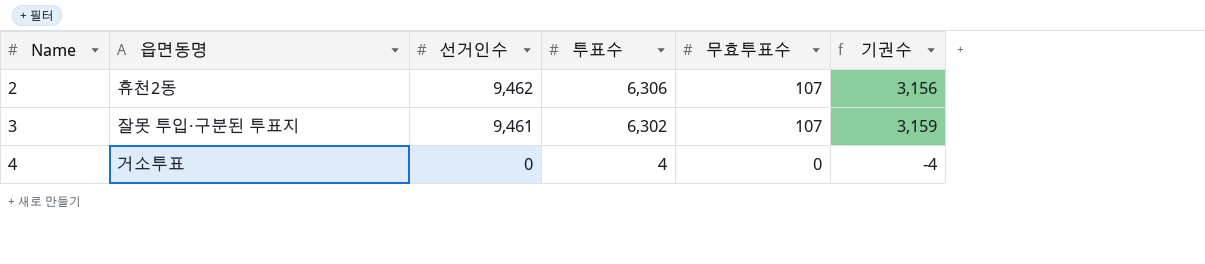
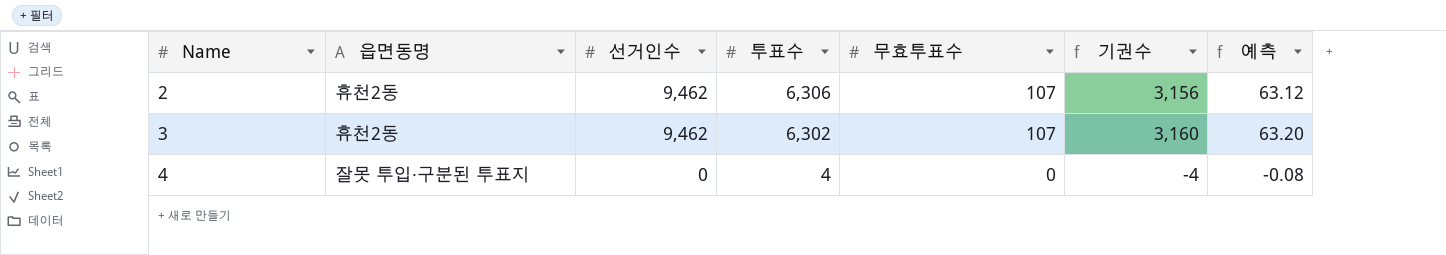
column 예측 | formula: none -> [기권수] * 0.02
3 | 읍면동명: 잘못 투입·구분된 투표지 -> 휴천2동
3 | 선거인수: 9,461 -> 9,462
3 | 기권수: 3,159 -> 3,160
4 | 읍면동명: 거소투표 -> 잘못 투입·구분된 투표지

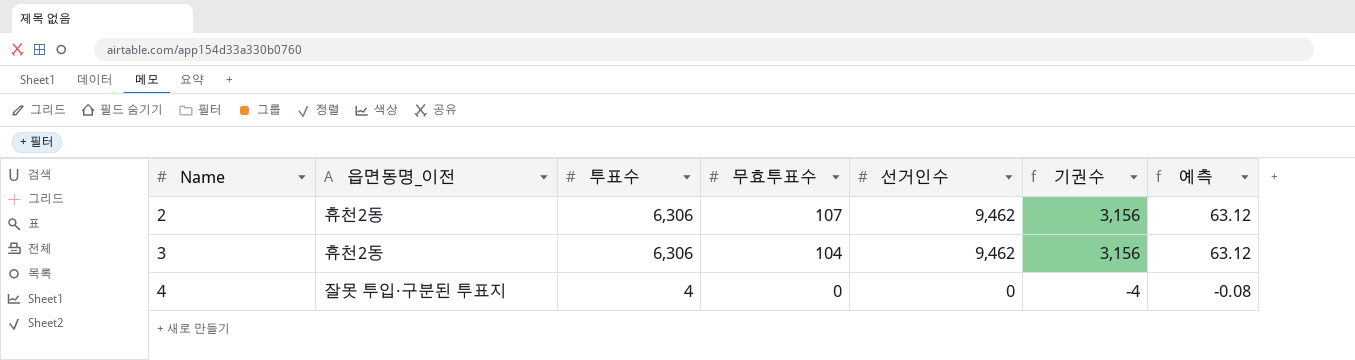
column name: 읍면동명 -> 읍면동명_이전
column 선거인수 | position: 3 -> 5
3 | 투표수: 6,302 -> 6,306
3 | 무효투표수: 107 -> 104
3 | 기권수: 3,160 -> 3,156
3 | 예측: 63.20 -> 63.12

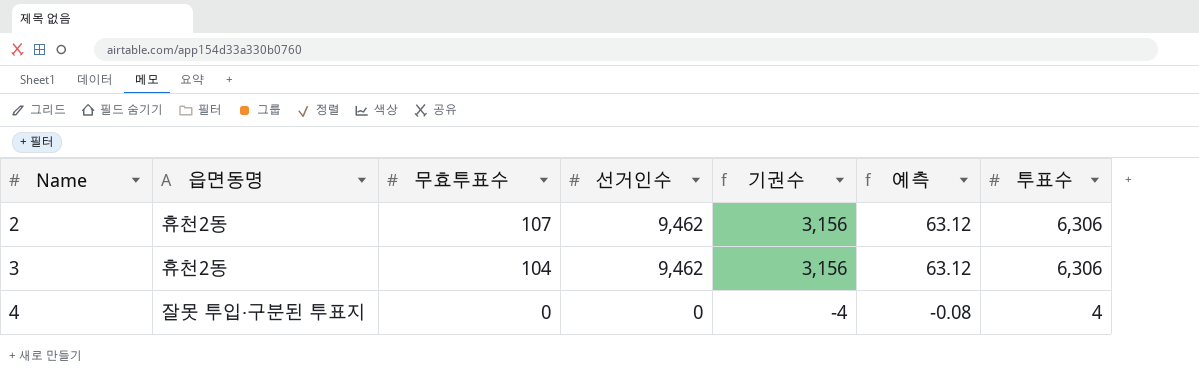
column name: 읍면동명_이전 -> 읍면동명
column 투표수 | position: 3 -> 7

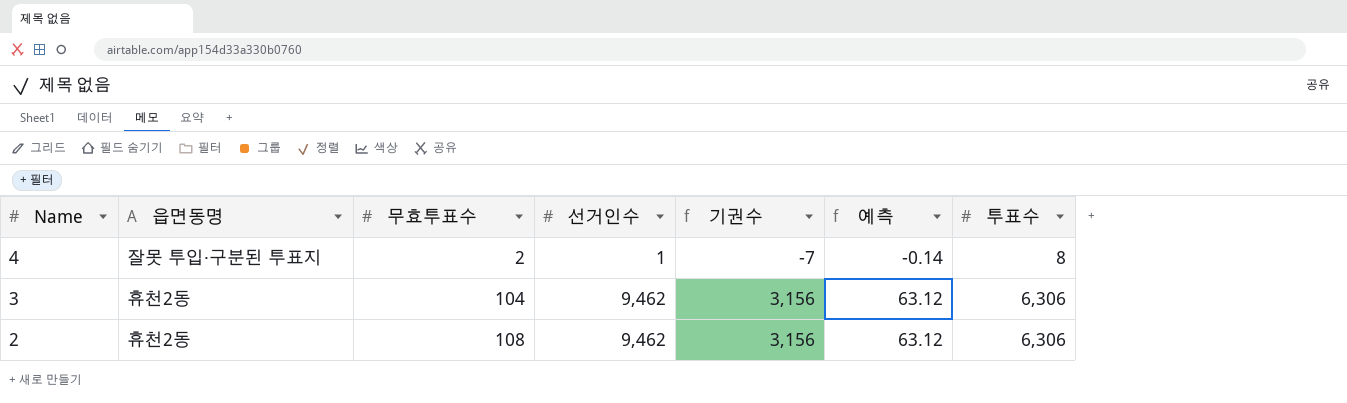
row order: Name ascending -> Name descending
4 | 무효투표수: 0 -> 2
4 | 선거인수: 0 -> 1
4 | 기권수: -4 -> -7
4 | 예측: -0.08 -> -0.14
4 | 투표수: 4 -> 8
2 | 무효투표수: 107 -> 108

